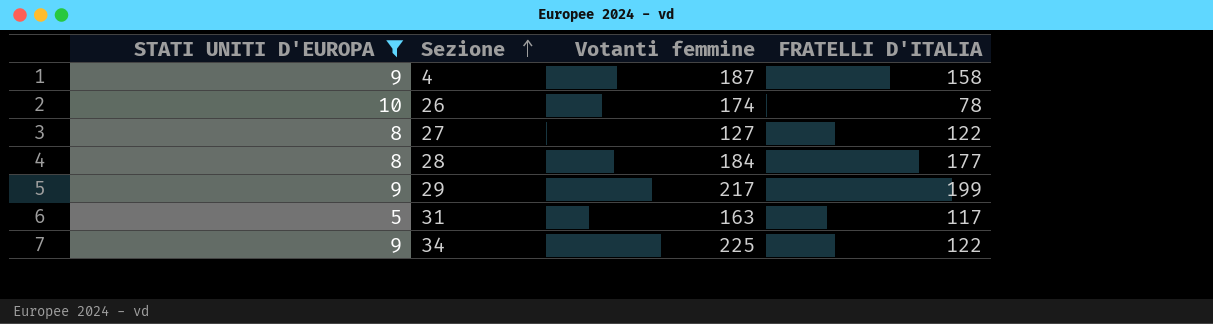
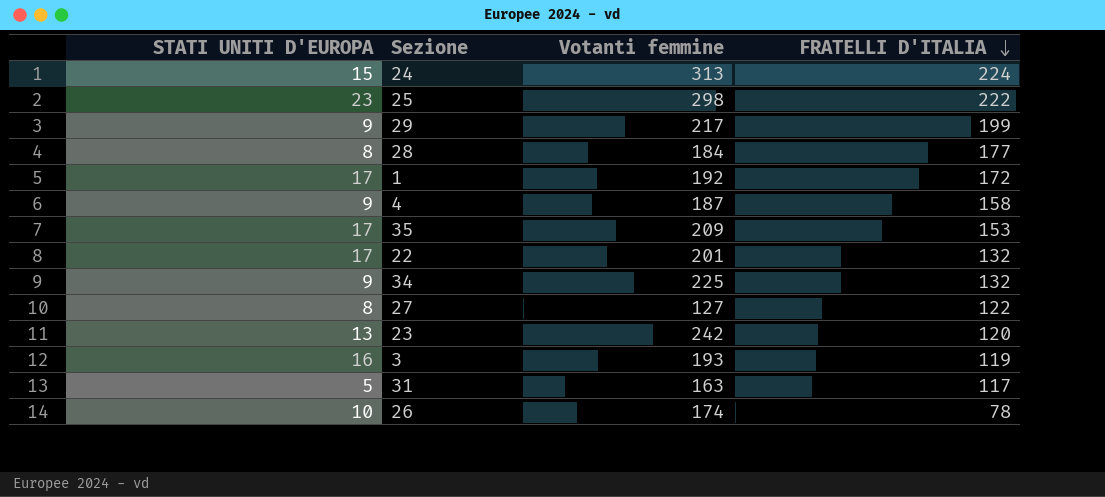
filter: STATI UNITI D'EUROPA <= 10 -> none
row order: Sezione ascending -> FRATELLI D'ITALIA descending
34 | FRATELLI D'ITALIA: 122 -> 132

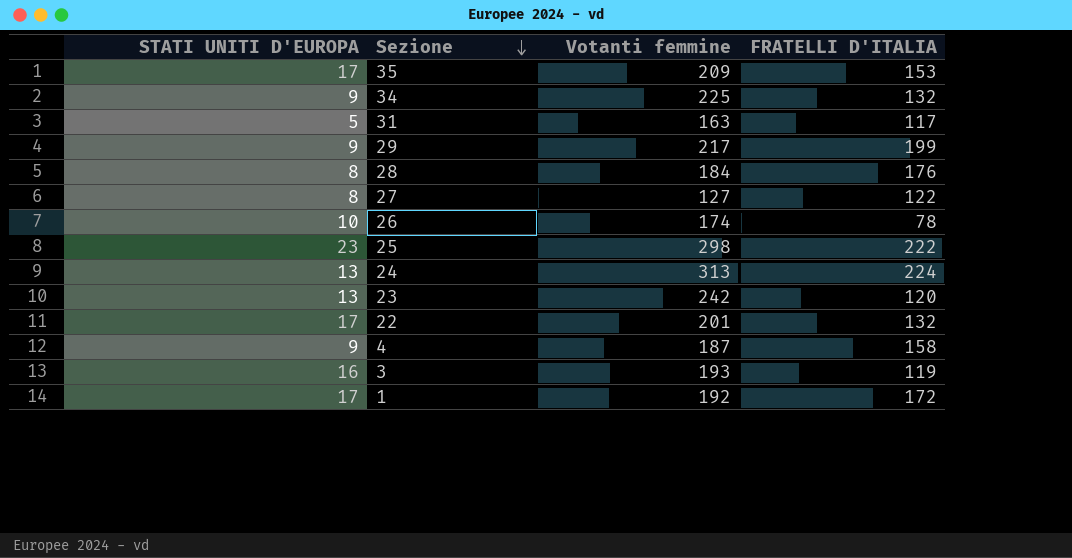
row order: FRATELLI D'ITALIA descending -> Sezione descending
28 | FRATELLI D'ITALIA: 177 -> 176
24 | STATI UNITI D'EUROPA: 15 -> 13

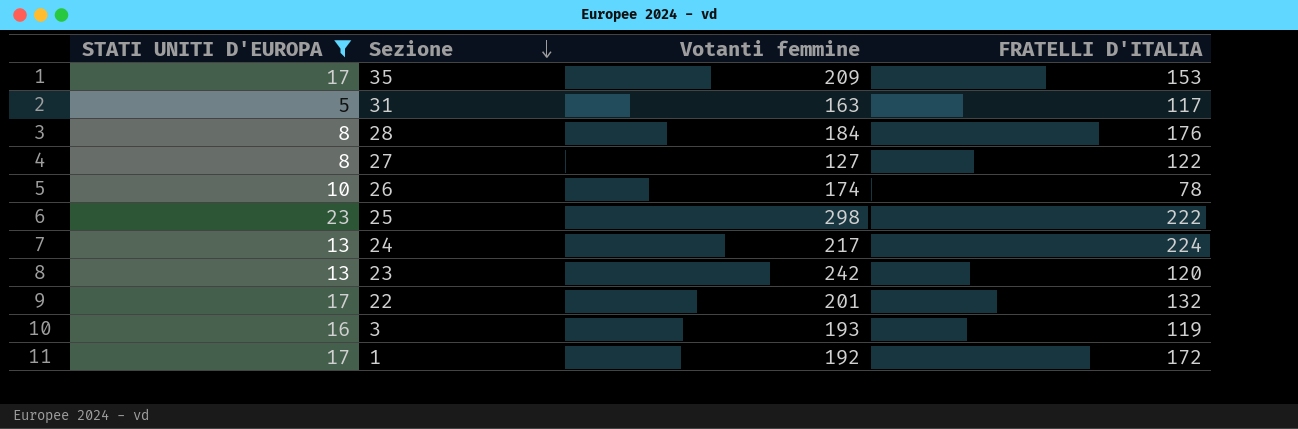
filter: none -> STATI UNITI D'EUROPA != 9
24 | Votanti femmine: 313 -> 217

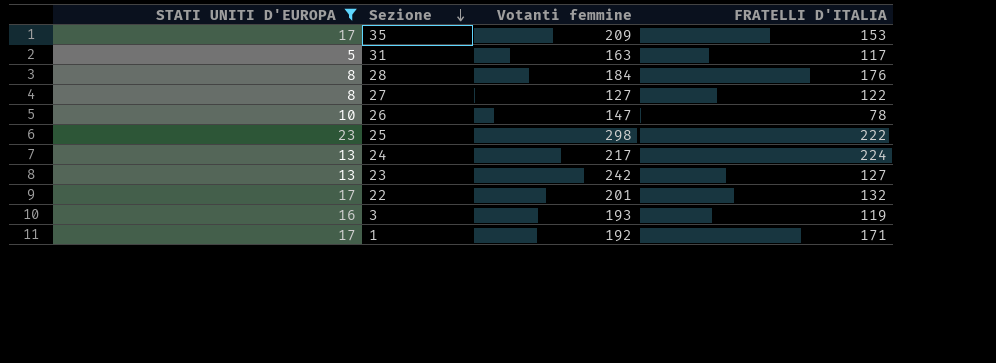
26 | Votanti femmine: 174 -> 147
23 | FRATELLI D'ITALIA: 120 -> 127
1 | FRATELLI D'ITALIA: 172 -> 171

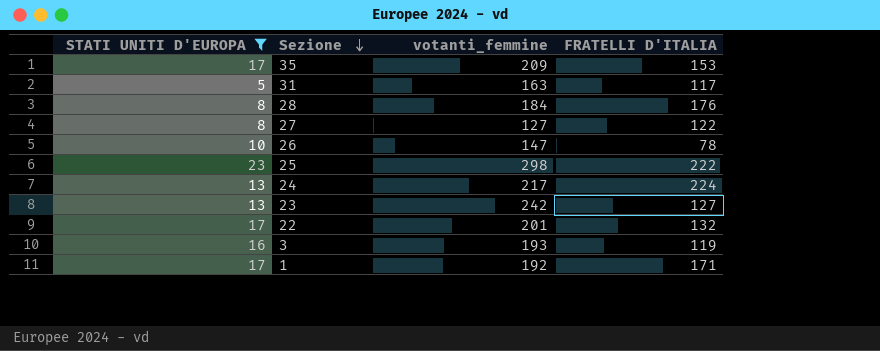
column name: Votanti femmine -> votanti_femmine

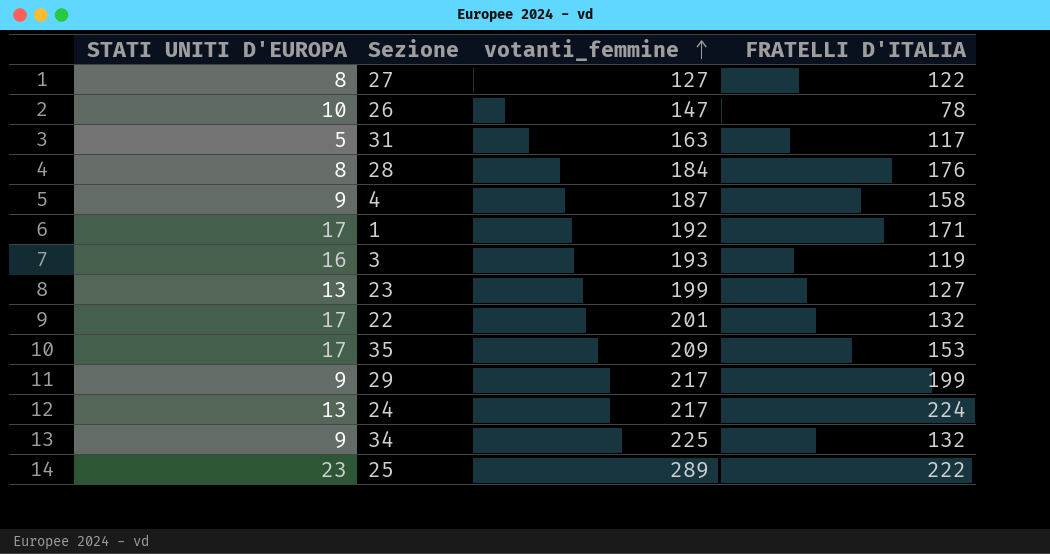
filter: STATI UNITI D'EUROPA != 9 -> none
row order: Sezione descending -> votanti_femmine ascending
23 | votanti_femmine: 242 -> 199
25 | votanti_femmine: 298 -> 289

